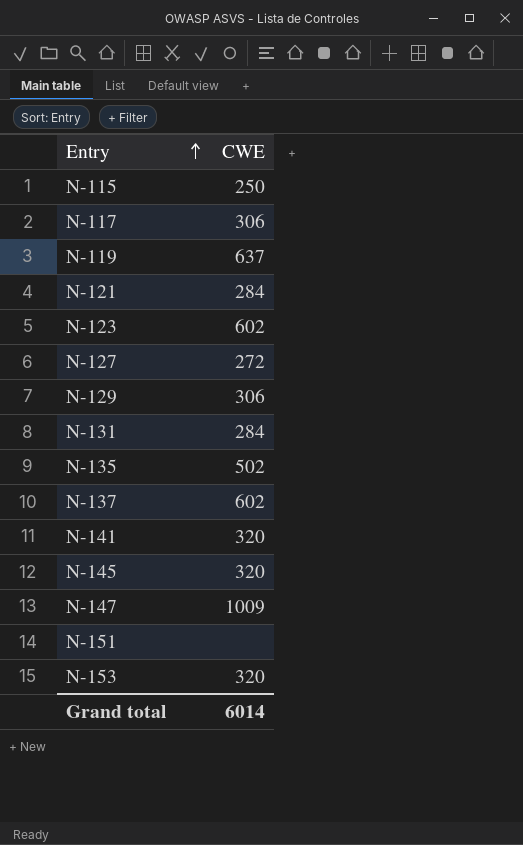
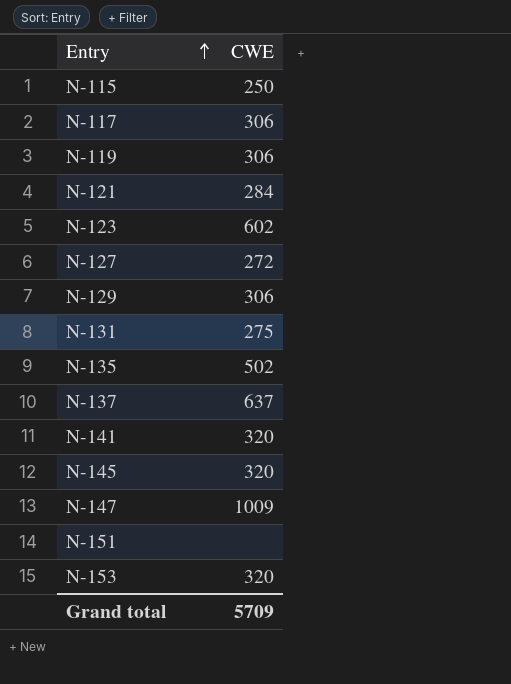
N-119 | CWE: 637 -> 306
N-131 | CWE: 284 -> 275
N-137 | CWE: 602 -> 637
Grand total | CWE: 6014 -> 5709

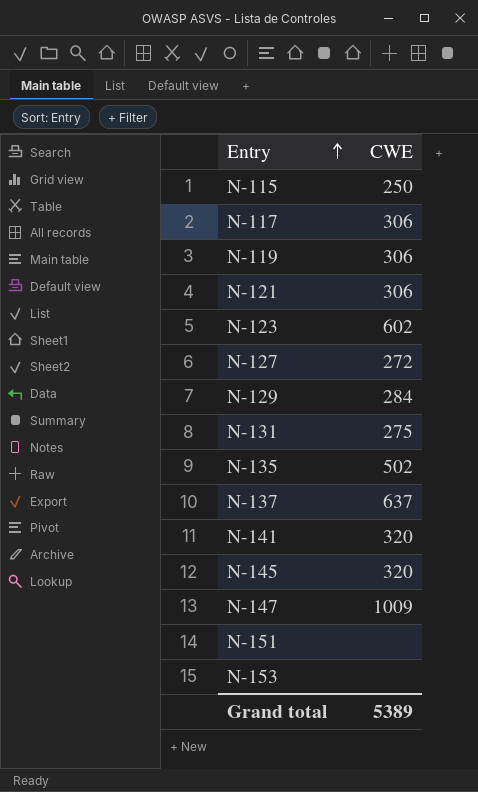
N-121 | CWE: 284 -> 306
N-129 | CWE: 306 -> 284
N-153 | CWE: 320 -> none
Grand total | CWE: 5709 -> 5389

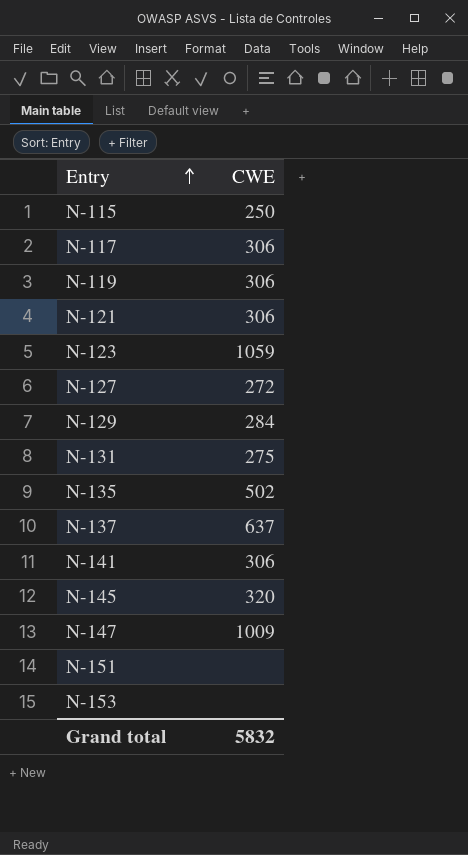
N-123 | CWE: 602 -> 1059
N-141 | CWE: 320 -> 306
Grand total | CWE: 5389 -> 5832

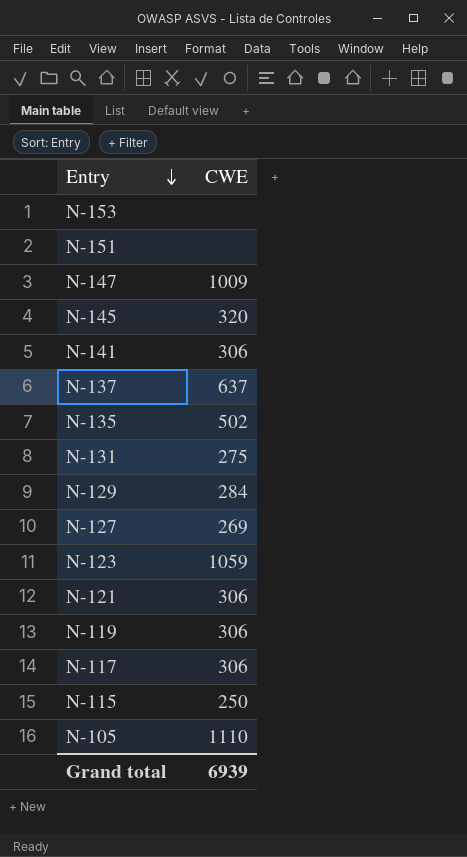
row order: Entry ascending -> Entry descending
N-127 | CWE: 272 -> 269
row N-105: none -> 1110
Grand total | CWE: 5832 -> 6939

